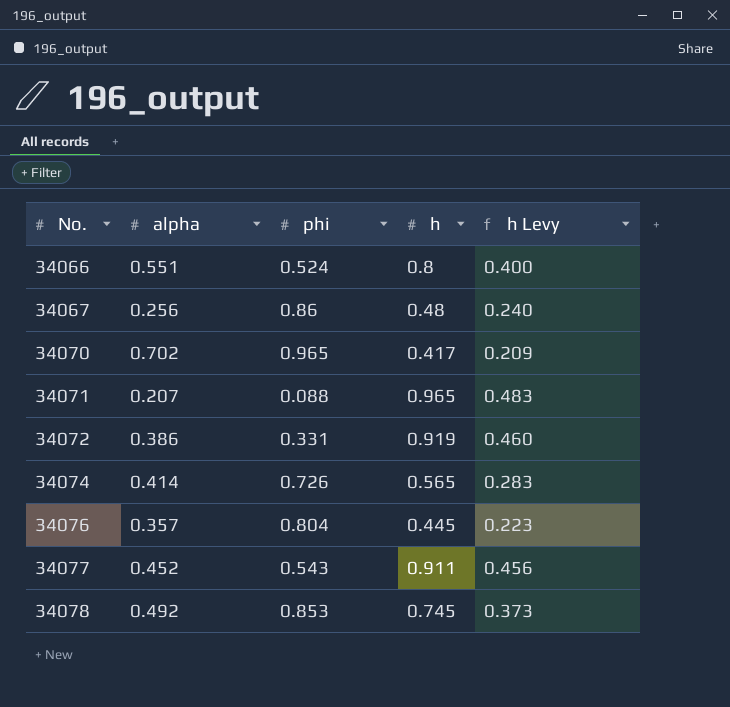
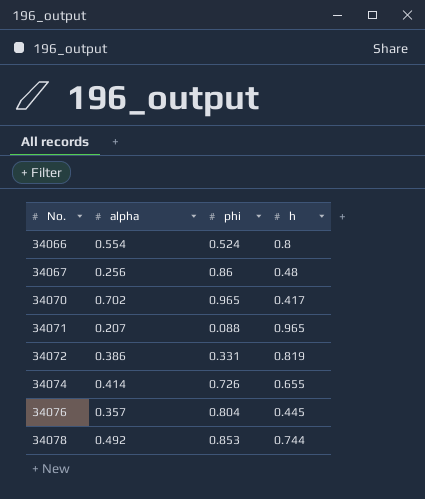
column h Levy | formula: [h] * 0.5 -> none
row 34077: 0.452 | 0.543 | 0.911 | 0.456 -> none
34066 | alpha: 0.551 -> 0.554
34072 | h: 0.919 -> 0.819
34074 | h: 0.565 -> 0.655
34078 | h: 0.745 -> 0.744

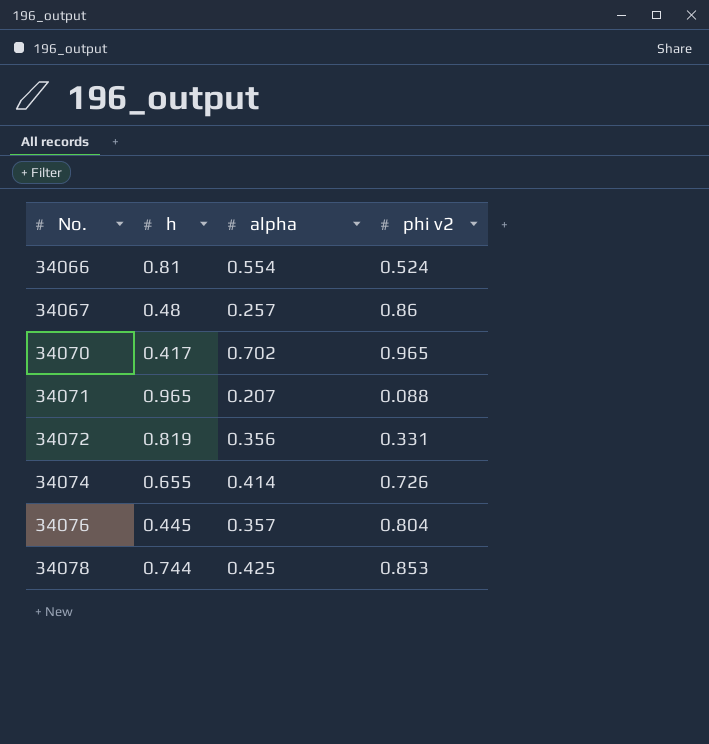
column h | position: 4 -> 2
column name: phi -> phi v2
34066 | h: 0.8 -> 0.81
34067 | alpha: 0.256 -> 0.257
34072 | alpha: 0.386 -> 0.356
34078 | alpha: 0.492 -> 0.425

